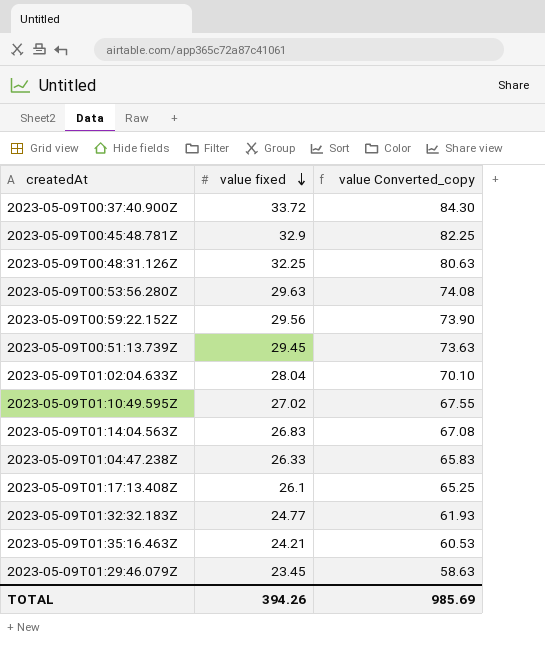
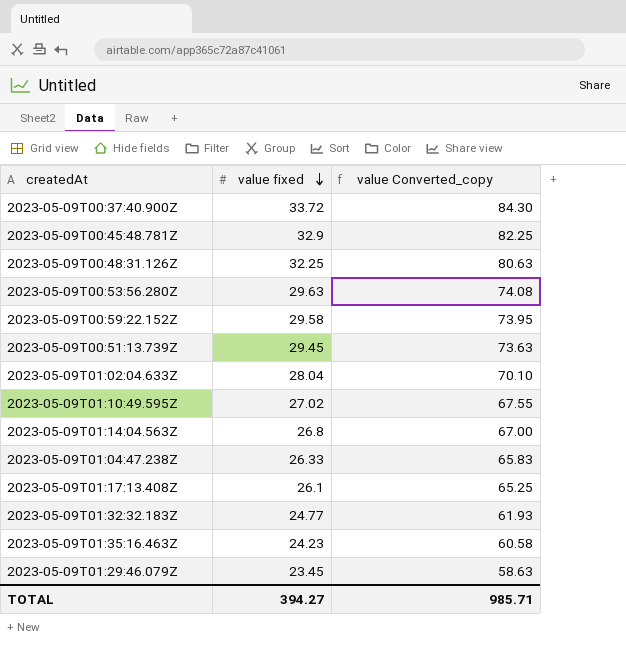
2023-05-09T00:59:22.152Z | value fixed: 29.56 -> 29.58
2023-05-09T00:59:22.152Z | value Converted_copy: 73.90 -> 73.95
2023-05-09T01:14:04.563Z | value fixed: 26.83 -> 26.8
2023-05-09T01:14:04.563Z | value Converted_copy: 67.08 -> 67.00
2023-05-09T01:35:16.463Z | value fixed: 24.21 -> 24.23
2023-05-09T01:35:16.463Z | value Converted_copy: 60.53 -> 60.58
TOTAL | value fixed: 394.26 -> 394.27
TOTAL | value Converted_copy: 985.69 -> 985.71

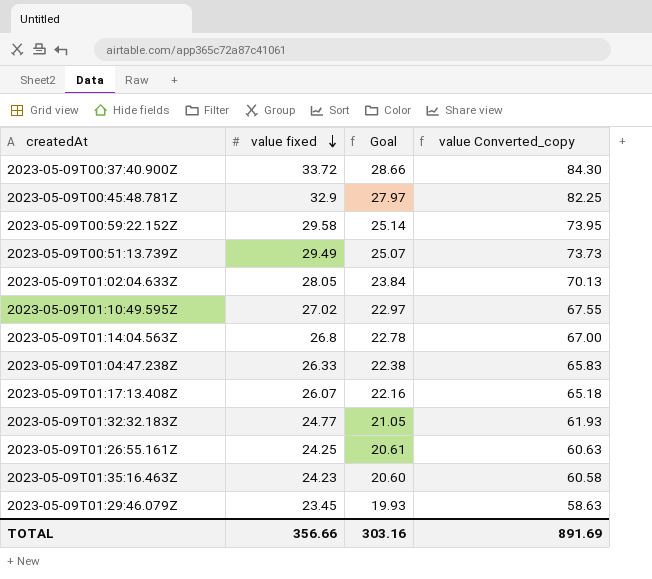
column Goal | formula: none -> [value fixed] * 0.85
row 2023-05-09T00:48:31.126Z: 32.25 | 80.63 -> none
row 2023-05-09T00:53:56.280Z: 29.63 | 74.08 -> none
2023-05-09T00:51:13.739Z | value fixed: 29.45 -> 29.49
2023-05-09T00:51:13.739Z | value Converted_copy: 73.63 -> 73.73
2023-05-09T01:02:04.633Z | value fixed: 28.04 -> 28.05
2023-05-09T01:02:04.633Z | value Converted_copy: 70.10 -> 70.13
2023-05-09T01:17:13.408Z | value fixed: 26.1 -> 26.07
2023-05-09T01:17:13.408Z | value Converted_copy: 65.25 -> 65.18
row 2023-05-09T01:26:55.161Z: none -> 24.25 | 20.61 | 60.63
TOTAL | value fixed: 394.27 -> 356.66
TOTAL | value Converted_copy: 985.71 -> 891.69

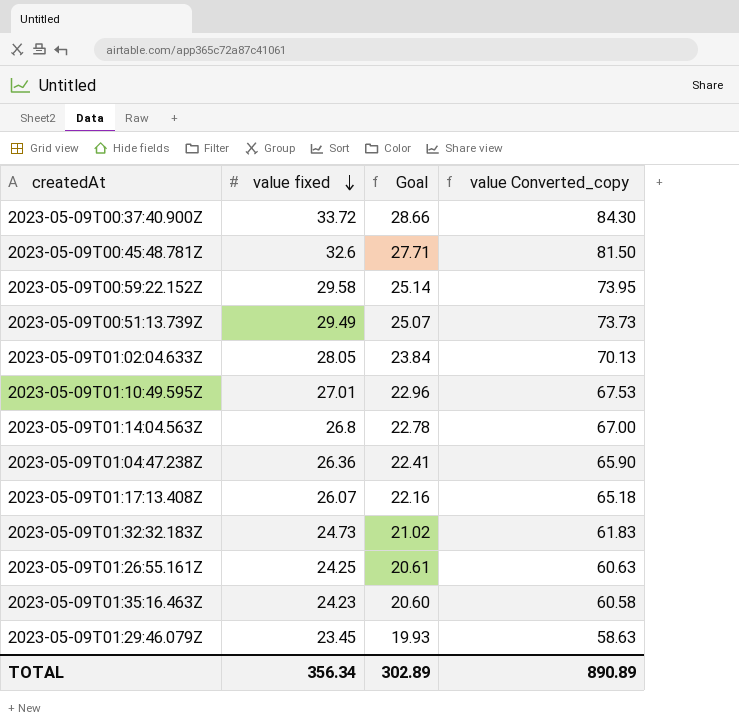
2023-05-09T00:45:48.781Z | value fixed: 32.9 -> 32.6
2023-05-09T00:45:48.781Z | Goal: 27.97 -> 27.71
2023-05-09T00:45:48.781Z | value Converted_copy: 82.25 -> 81.50
2023-05-09T01:10:49.595Z | value fixed: 27.02 -> 27.01
2023-05-09T01:10:49.595Z | Goal: 22.97 -> 22.96
2023-05-09T01:10:49.595Z | value Converted_copy: 67.55 -> 67.53
2023-05-09T01:04:47.238Z | value fixed: 26.33 -> 26.36
2023-05-09T01:04:47.238Z | Goal: 22.38 -> 22.41
2023-05-09T01:04:47.238Z | value Converted_copy: 65.83 -> 65.90
2023-05-09T01:32:32.183Z | value fixed: 24.77 -> 24.73
2023-05-09T01:32:32.183Z | Goal: 21.05 -> 21.02
2023-05-09T01:32:32.183Z | value Converted_copy: 61.93 -> 61.83
TOTAL | value fixed: 356.66 -> 356.34
TOTAL | Goal: 303.16 -> 302.89
TOTAL | value Converted_copy: 891.69 -> 890.89

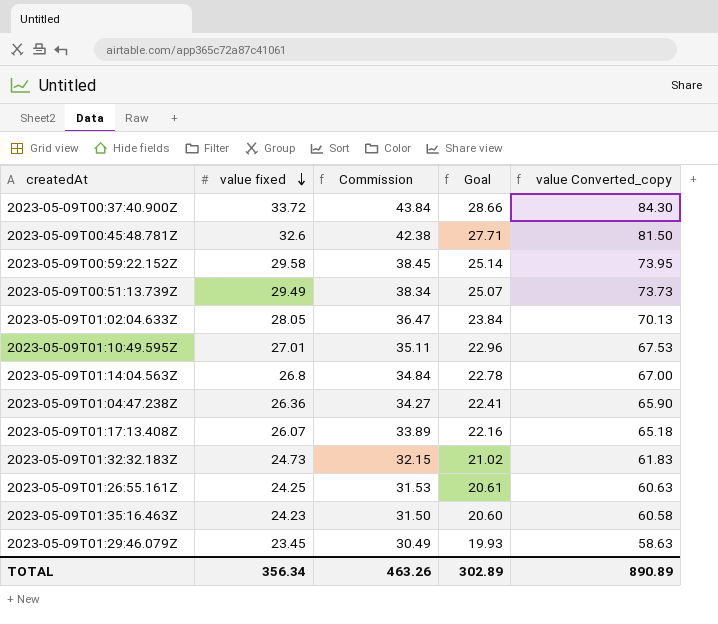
column Commission | formula: none -> [value fixed] * 1.3

